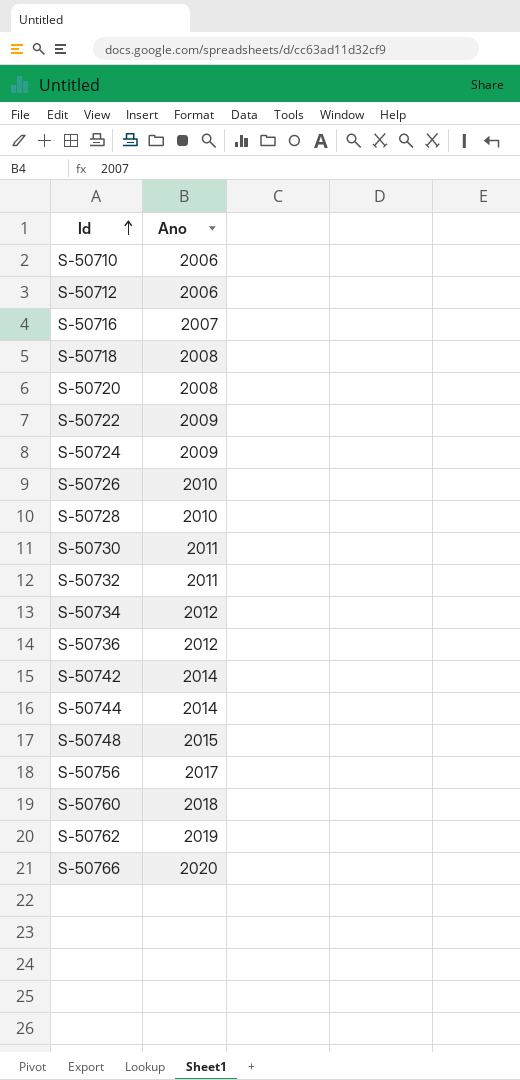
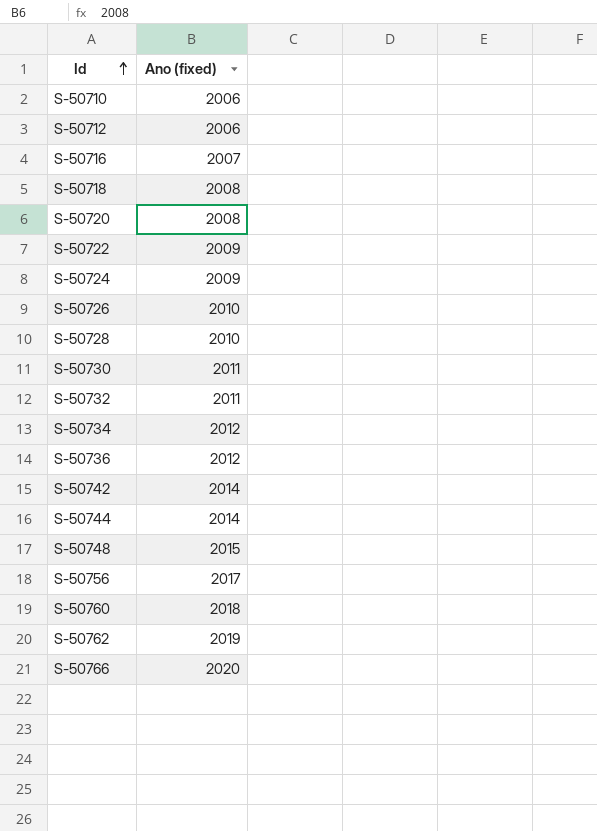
column name: Ano -> Ano (fixed)

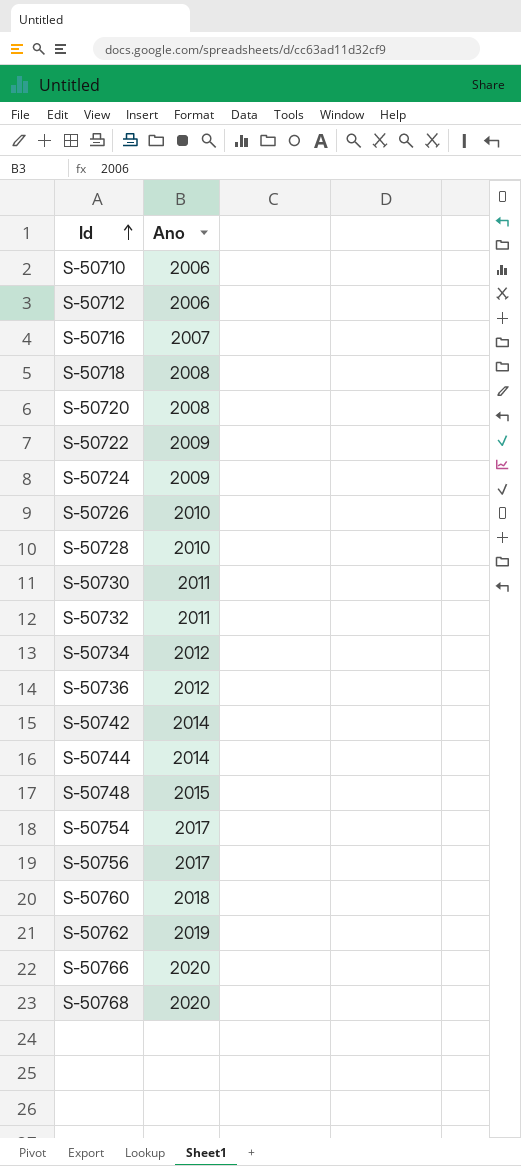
column name: Ano (fixed) -> Ano
row S-50754: none -> 2017
row S-50768: none -> 2020

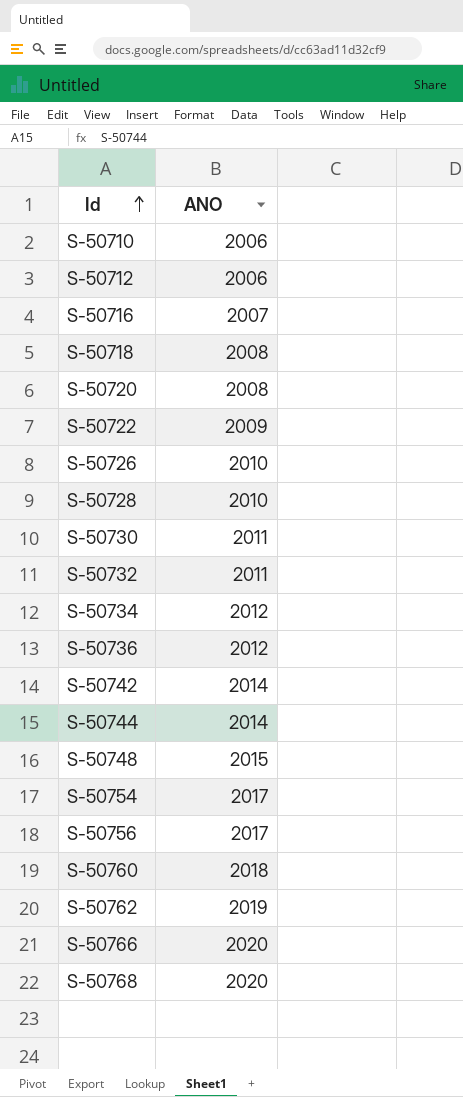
column name: Ano -> ANO
row S-50724: 2009 -> none

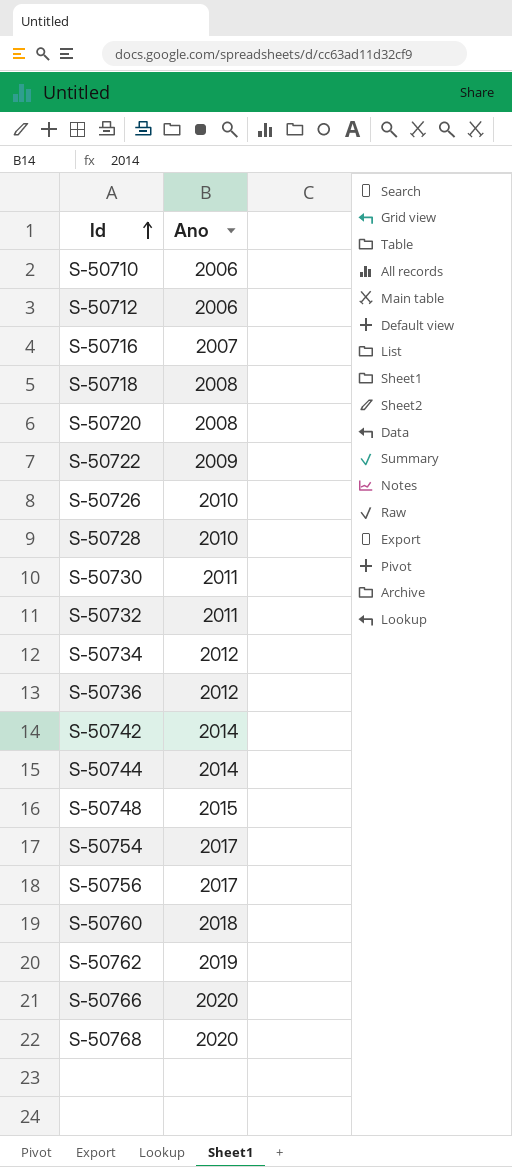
column name: ANO -> Ano

